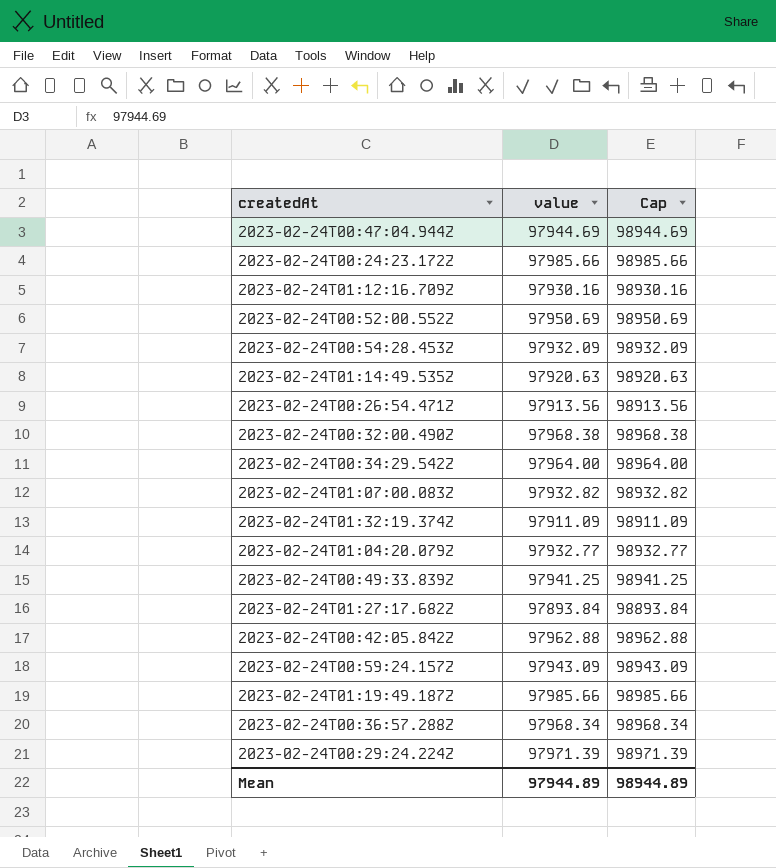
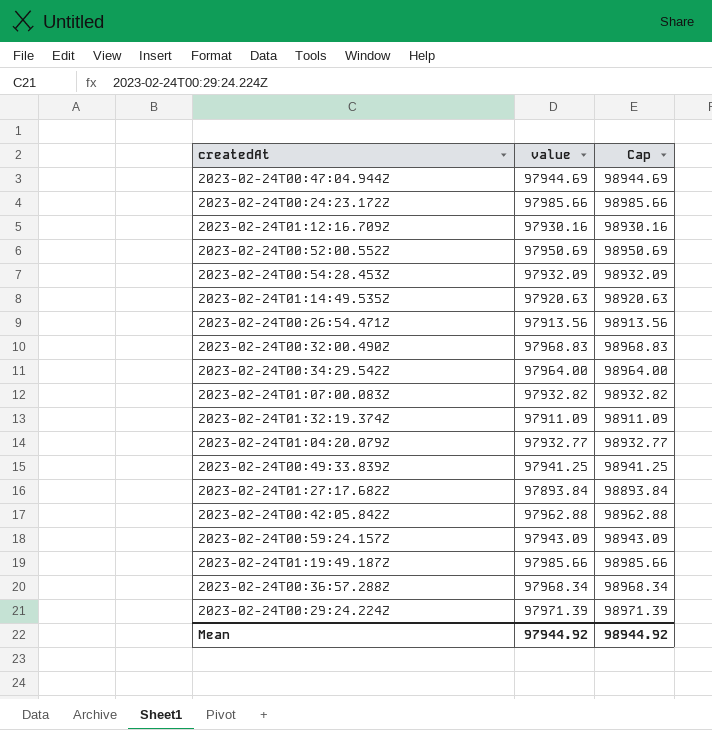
2023-02-24T00:32:00.490Z | value: 97968.38 -> 97968.83
2023-02-24T00:32:00.490Z | Cap: 98968.38 -> 98968.83
Mean | value: 97944.89 -> 97944.92
Mean | Cap: 98944.89 -> 98944.92

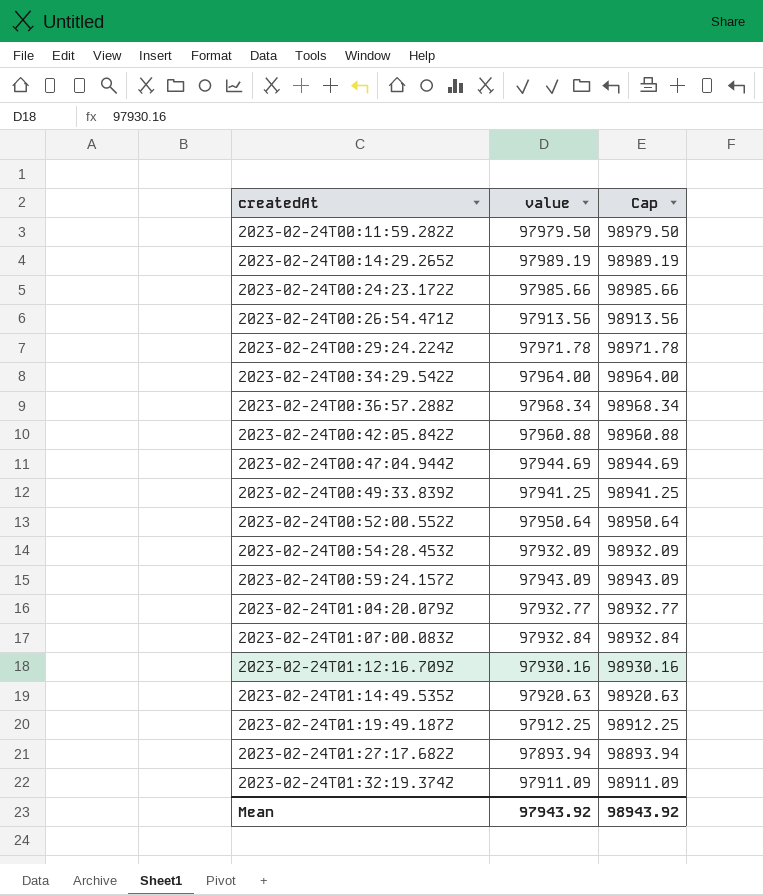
row order: none -> createdAt ascending
row 2023-02-24T00:32:00.490Z: 97968.83 | 98968.83 -> none
row 2023-02-24T00:11:59.282Z: none -> 97979.50 | 98979.50
row 2023-02-24T00:14:29.265Z: none -> 97989.19 | 98989.19
2023-02-24T00:29:24.224Z | value: 97971.39 -> 97971.78
2023-02-24T00:29:24.224Z | Cap: 98971.39 -> 98971.78
2023-02-24T00:42:05.842Z | value: 97962.88 -> 97960.88
2023-02-24T00:42:05.842Z | Cap: 98962.88 -> 98960.88
2023-02-24T00:52:00.552Z | value: 97950.69 -> 97950.64
2023-02-24T00:52:00.552Z | Cap: 98950.69 -> 98950.64
2023-02-24T01:07:00.083Z | value: 97932.82 -> 97932.84
2023-02-24T01:07:00.083Z | Cap: 98932.82 -> 98932.84
2023-02-24T01:19:49.187Z | value: 97985.66 -> 97912.25
2023-02-24T01:19:49.187Z | Cap: 98985.66 -> 98912.25
2023-02-24T01:27:17.682Z | value: 97893.84 -> 97893.94
2023-02-24T01:27:17.682Z | Cap: 98893.84 -> 98893.94
Mean | value: 97944.92 -> 97943.92
Mean | Cap: 98944.92 -> 98943.92

